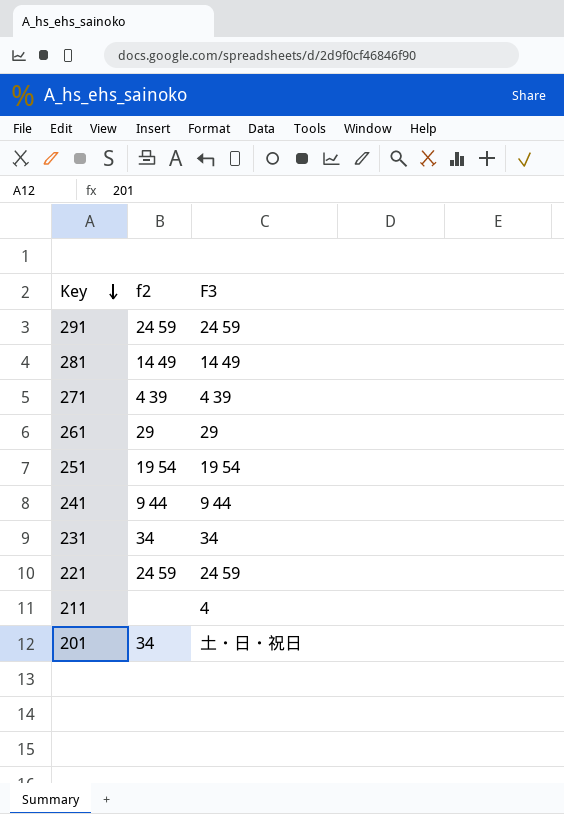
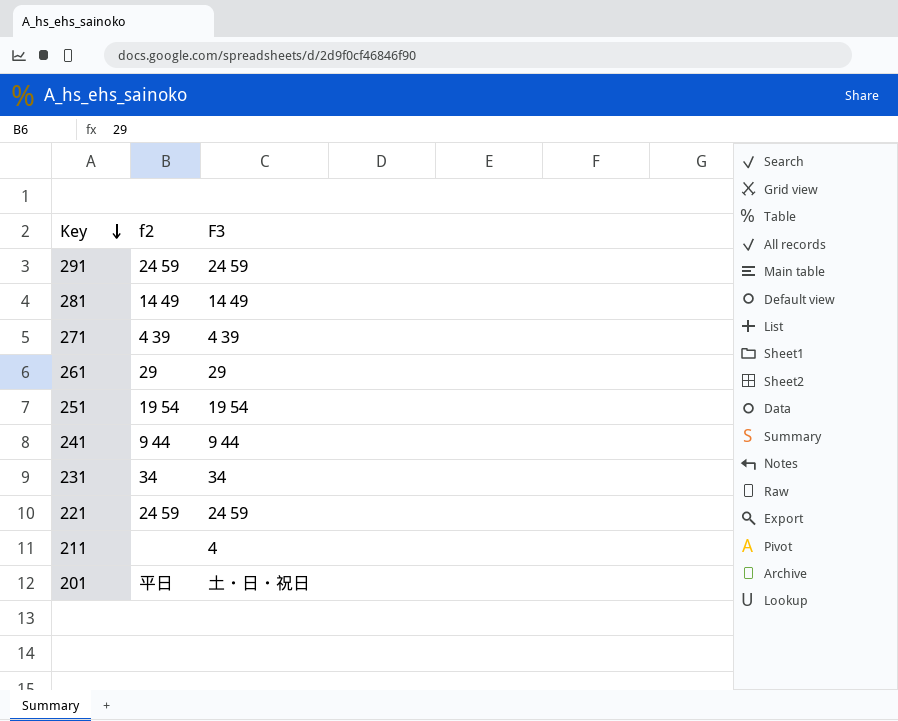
201 | f2: 34 -> 平日

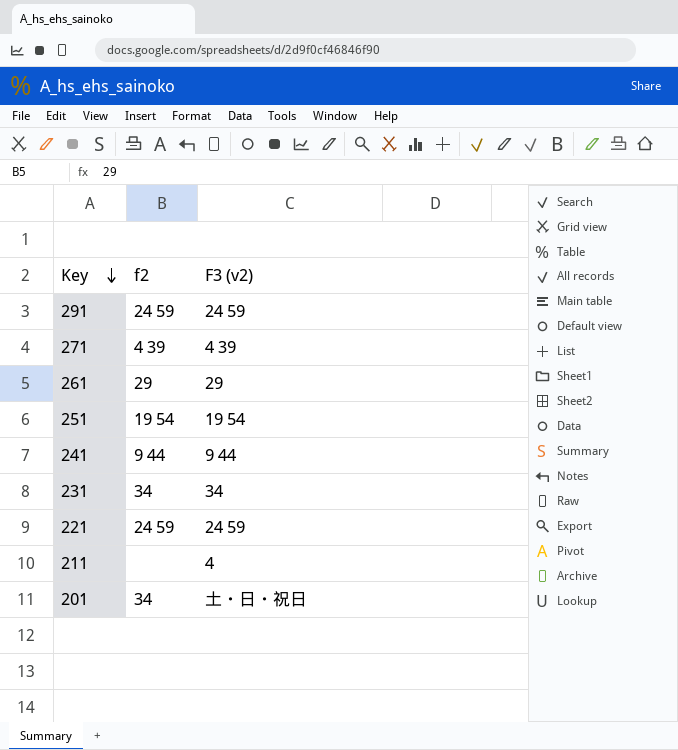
column name: F3 -> F3 (v2)
row 281: 14 49 | 14 49 -> none
201 | f2: 平日 -> 34

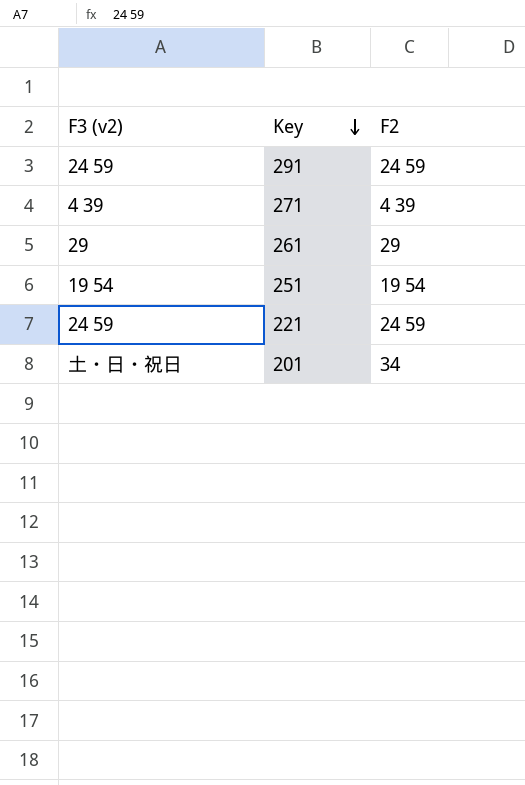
column F3 (v2) | position: 3 -> 1
column name: f2 -> F2
row 241: 9 44 | 9 44 -> none
row 231: 34 | 34 -> none
row 211: none | 4 -> none

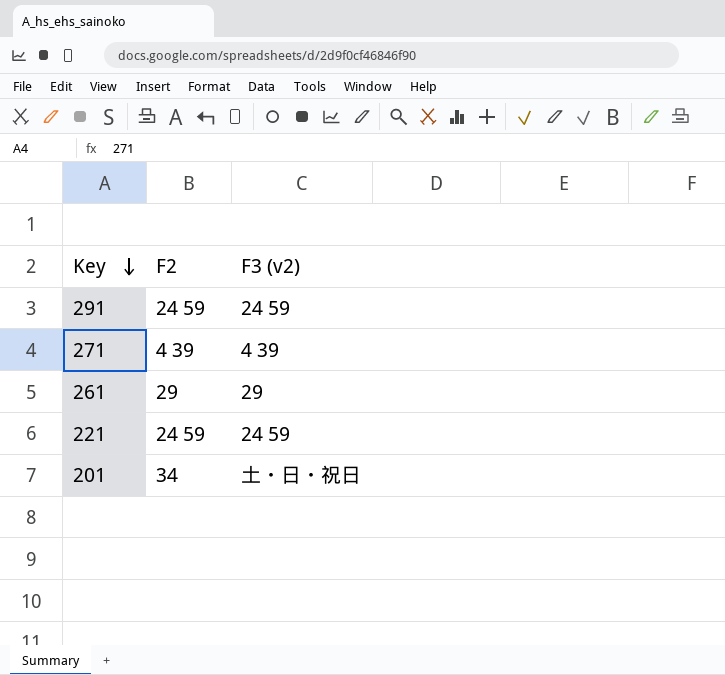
column F3 (v2) | position: 1 -> 3
row 251: 19 54 | 19 54 -> none

